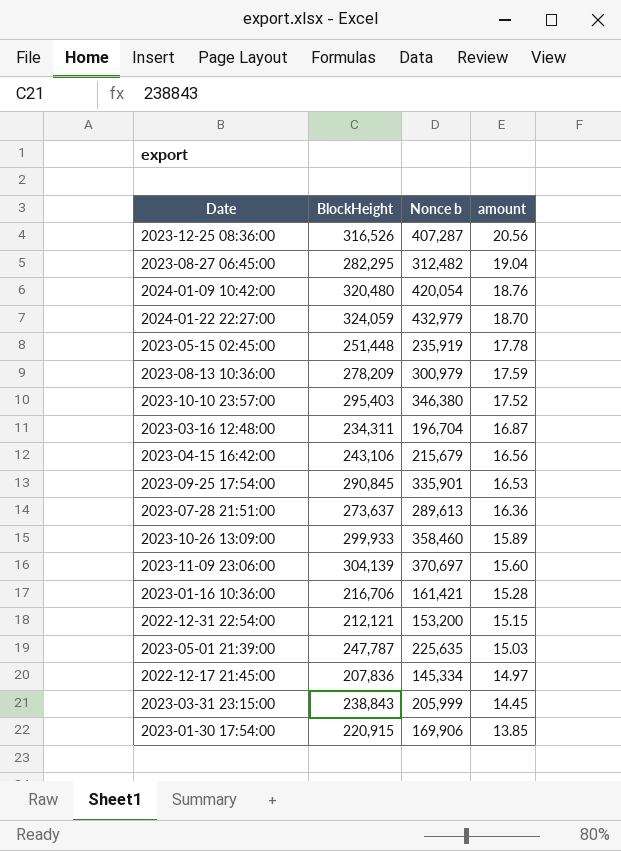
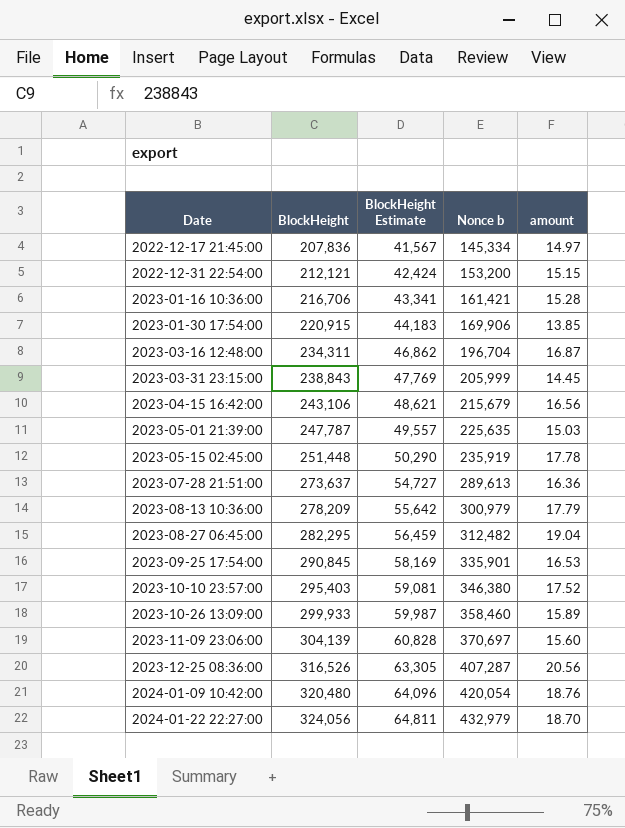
row order: amount descending -> Date ascending
column BlockHeight Estimate | formula: none -> [BlockHeight] * 0.2
2023-08-13 10:36:00 | amount: 17.59 -> 17.79
2024-01-22 22:27:00 | BlockHeight: 324,059 -> 324,056

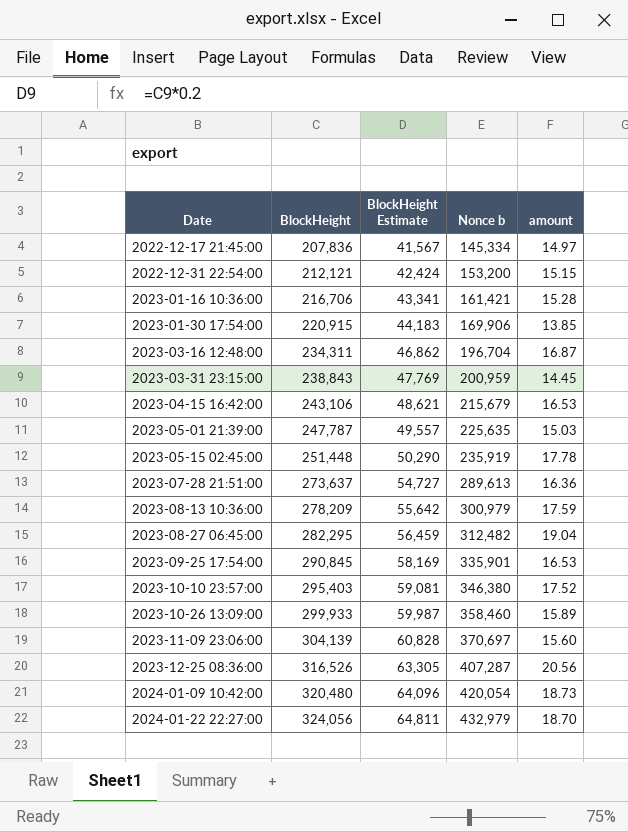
2023-03-31 23:15:00 | Nonce b: 205,999 -> 200,959
2023-04-15 16:42:00 | amount: 16.56 -> 16.53
2023-08-13 10:36:00 | amount: 17.79 -> 17.59
2024-01-09 10:42:00 | amount: 18.76 -> 18.73

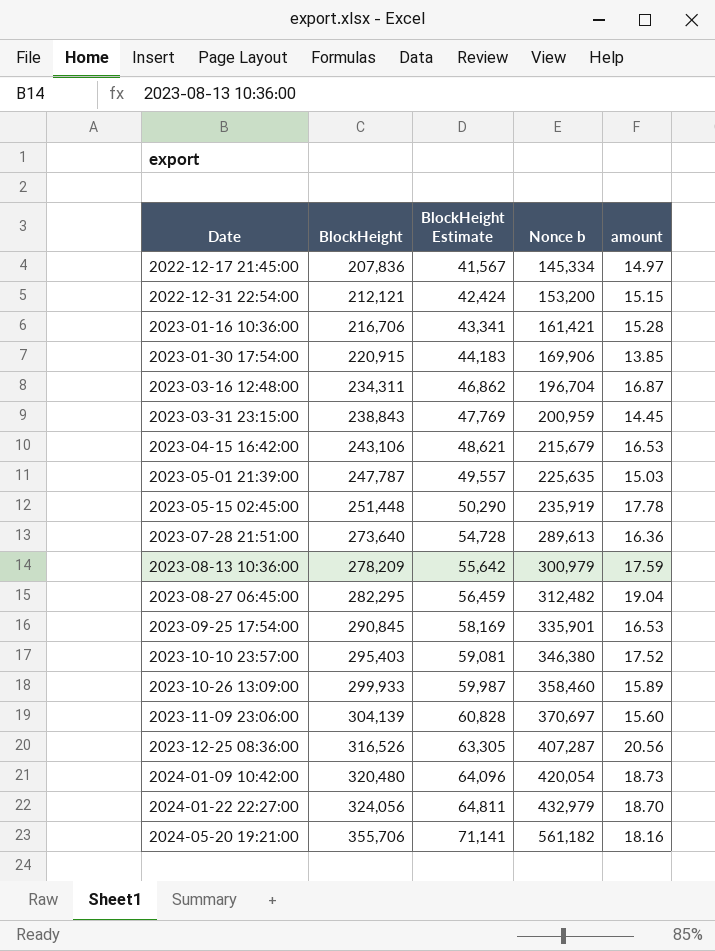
2023-07-28 21:51:00 | BlockHeight: 273,637 -> 273,640
2023-07-28 21:51:00 | BlockHeight Estimate: 54,727 -> 54,728
row 2024-05-20 19:21:00: none -> 355,706 | 71,141 | 561,182 | 18.16

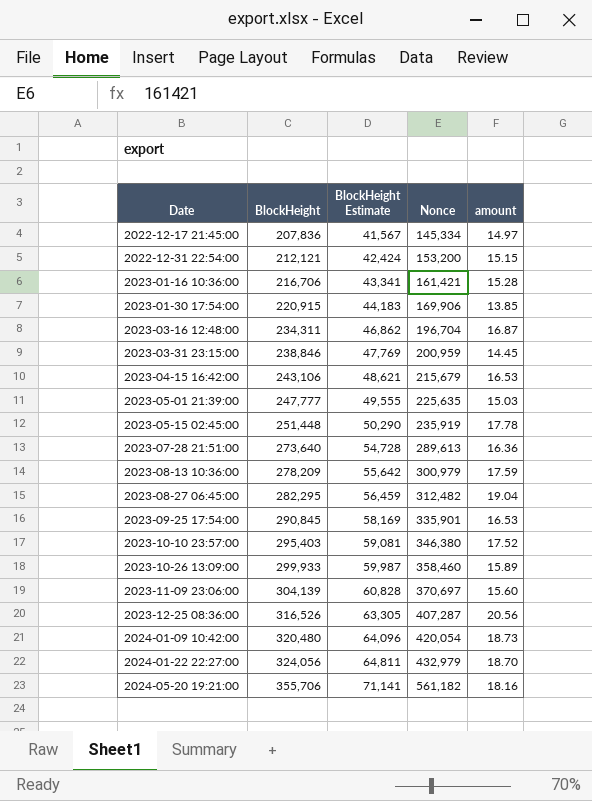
column name: Nonce b -> Nonce
2023-03-31 23:15:00 | BlockHeight: 238,843 -> 238,846
2023-05-01 21:39:00 | BlockHeight: 247,787 -> 247,777
2023-05-01 21:39:00 | BlockHeight Estimate: 49,557 -> 49,555

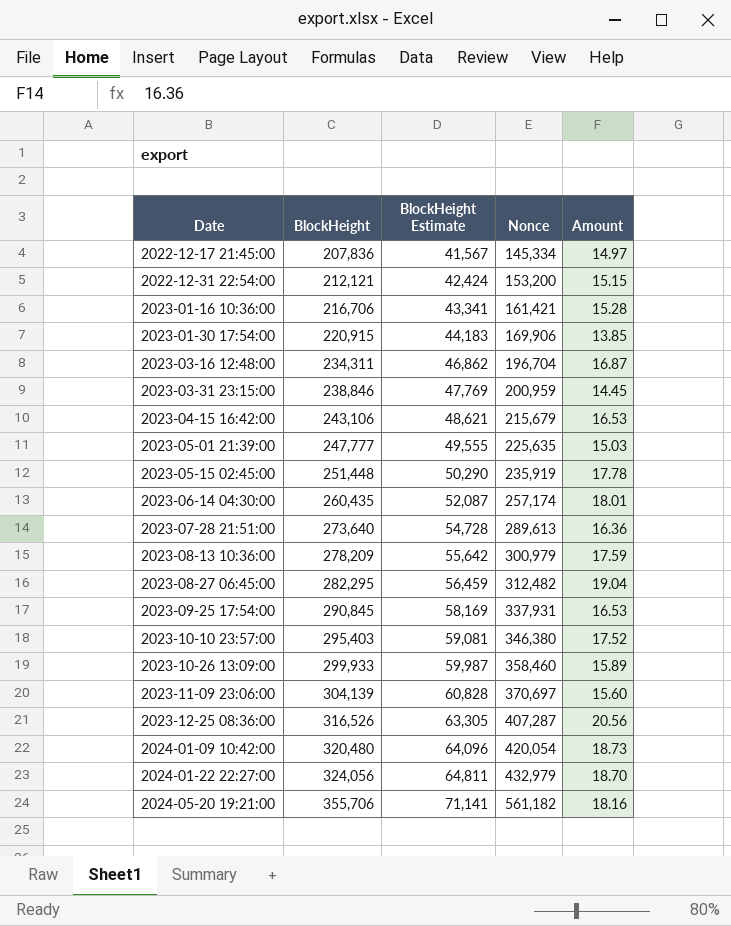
column name: amount -> Amount
row 2023-06-14 04:30:00: none -> 260,435 | 52,087 | 257,174 | 18.01
2023-09-25 17:54:00 | Nonce: 335,901 -> 337,931

